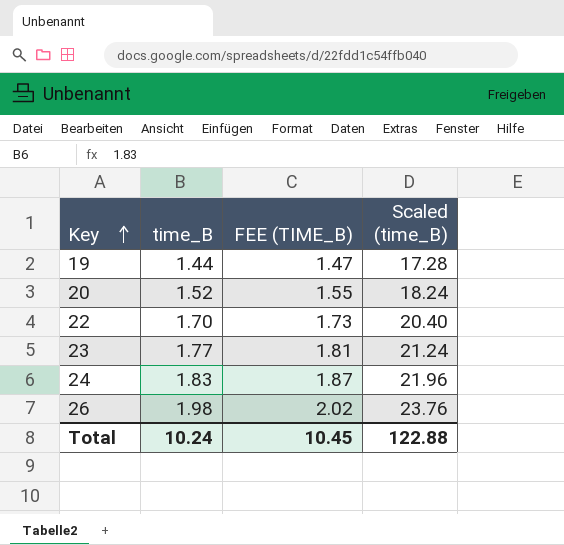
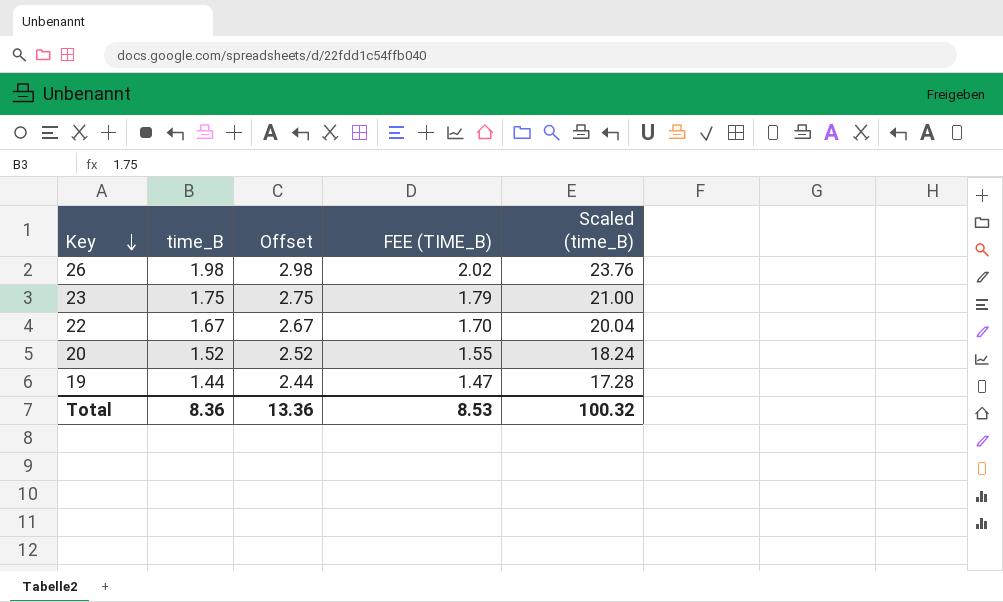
row order: Key ascending -> Key descending
column Offset | formula: none -> [time_B] + 1
row 24: 1.83 | 1.87 | 21.96 -> none
23 | time_B: 1.77 -> 1.75
23 | FEE (TIME_B): 1.81 -> 1.79
23 | Scaled (time_B): 21.24 -> 21.00
22 | time_B: 1.70 -> 1.67
22 | FEE (TIME_B): 1.73 -> 1.70
22 | Scaled (time_B): 20.40 -> 20.04
Total | time_B: 10.24 -> 8.36
Total | FEE (TIME_B): 10.45 -> 8.53
Total | Scaled (time_B): 122.88 -> 100.32

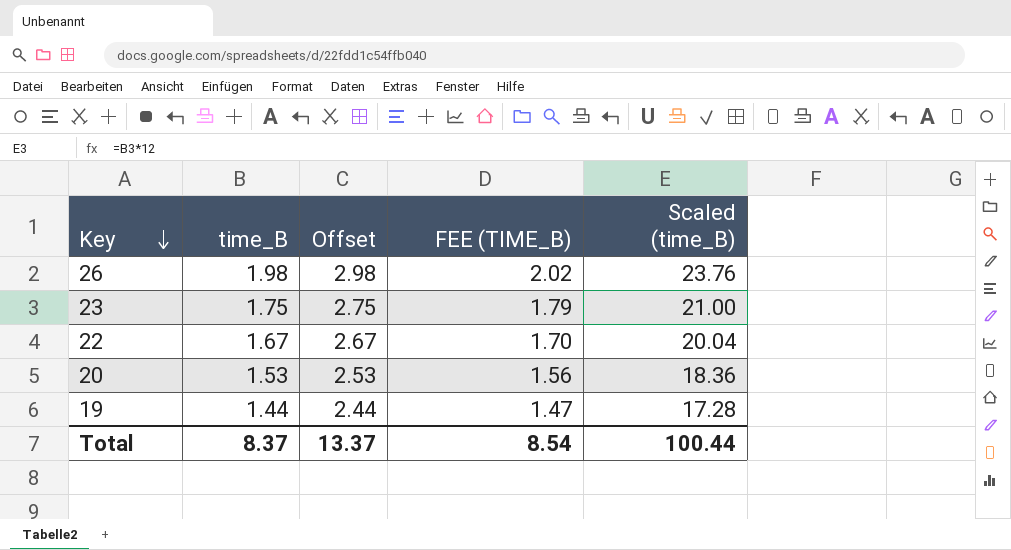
20 | time_B: 1.52 -> 1.53
20 | Offset: 2.52 -> 2.53
20 | FEE (TIME_B): 1.55 -> 1.56
20 | Scaled (time_B): 18.24 -> 18.36
Total | time_B: 8.36 -> 8.37
Total | Offset: 13.36 -> 13.37
Total | FEE (TIME_B): 8.53 -> 8.54
Total | Scaled (time_B): 100.32 -> 100.44

